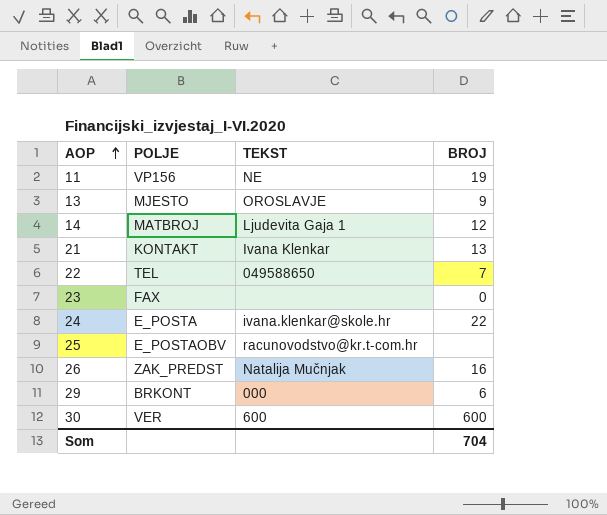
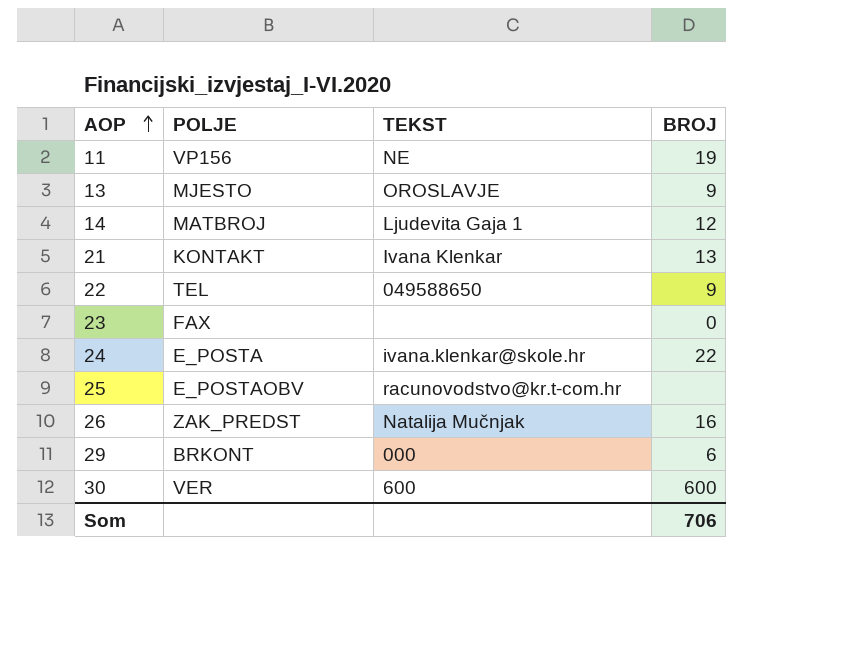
22 | BROJ: 7 -> 9
Som | BROJ: 704 -> 706

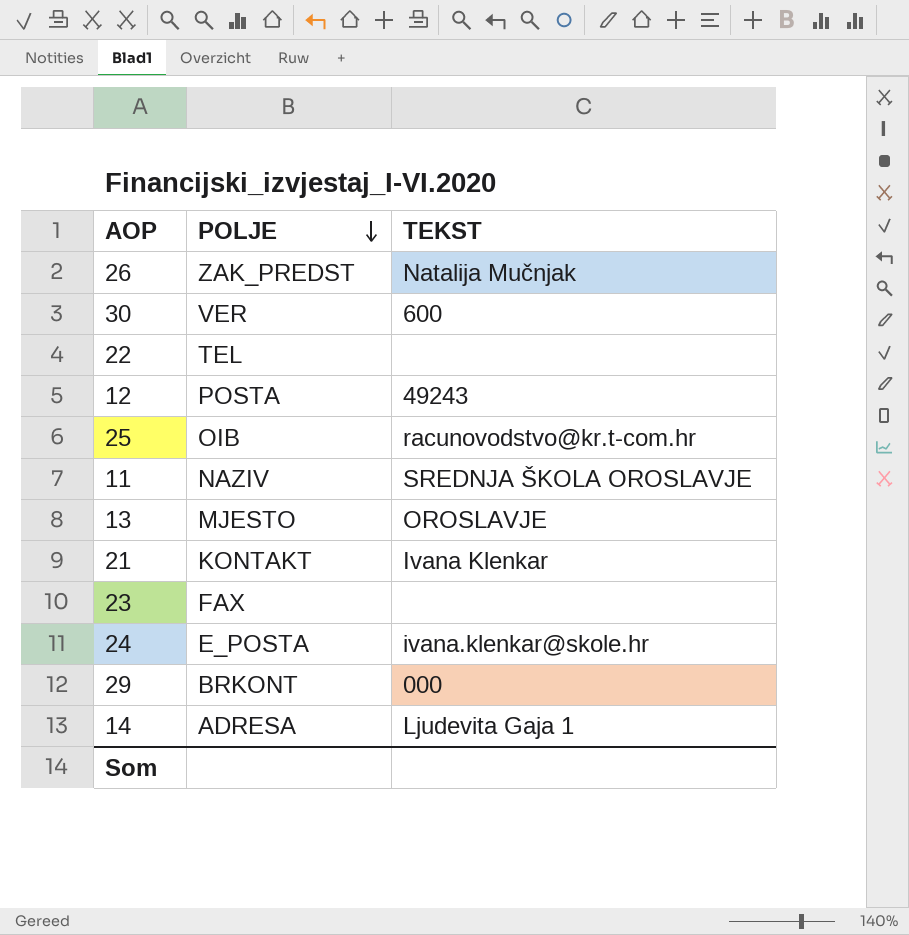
row order: AOP ascending -> POLJE descending
column BROJ | position: 4 -> none
22 | TEKST: 049588650 -> none
row 12: none -> POSTA | 49243
25 | POLJE: E_POSTAOBV -> OIB
11 | POLJE: VP156 -> NAZIV
11 | TEKST: NE -> SREDNJA ŠKOLA OROSLAVJE
14 | POLJE: MATBROJ -> ADRESA

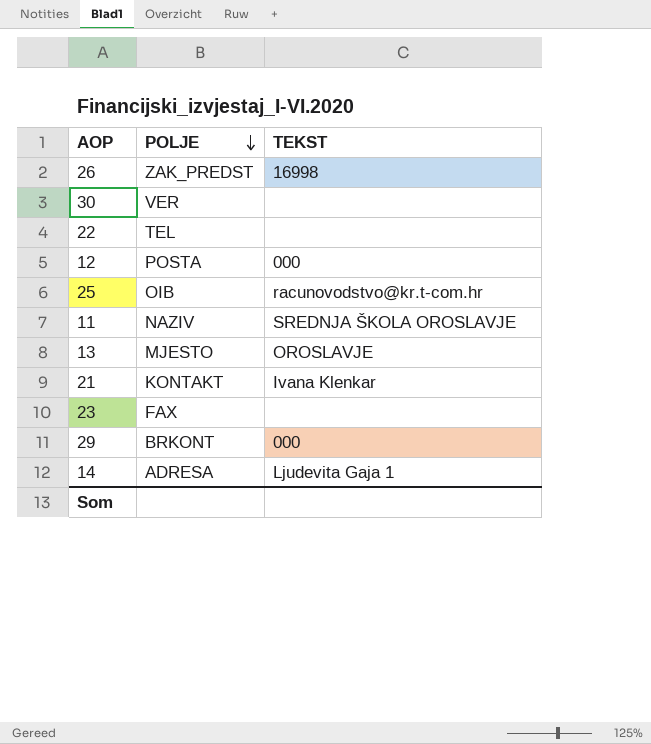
row 24: E_POSTA | ivana.klenkar@skole.hr -> none
26 | TEKST: Natalija Mučnjak -> 16998
30 | TEKST: 600 -> none
12 | TEKST: 49243 -> 000

